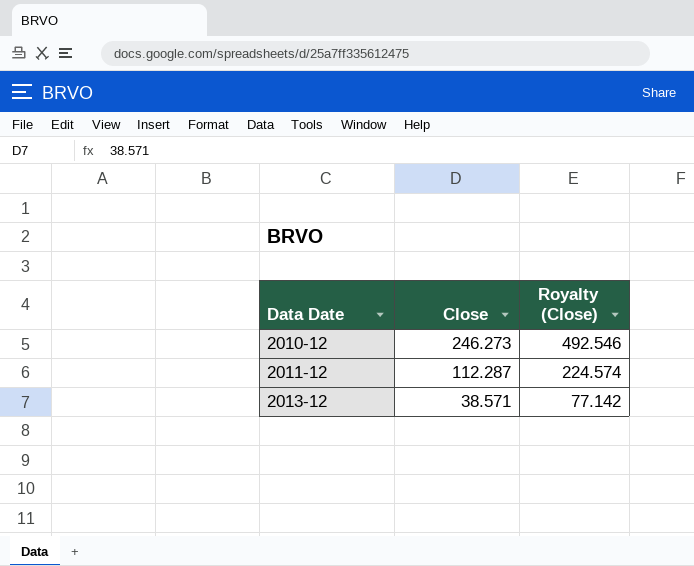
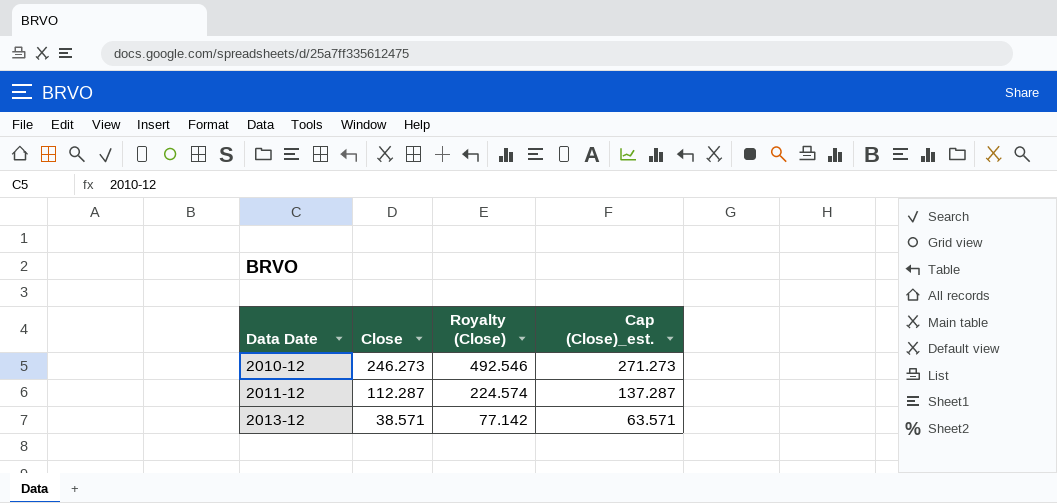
column Cap (Close)_est. | formula: none -> [Close] + 25

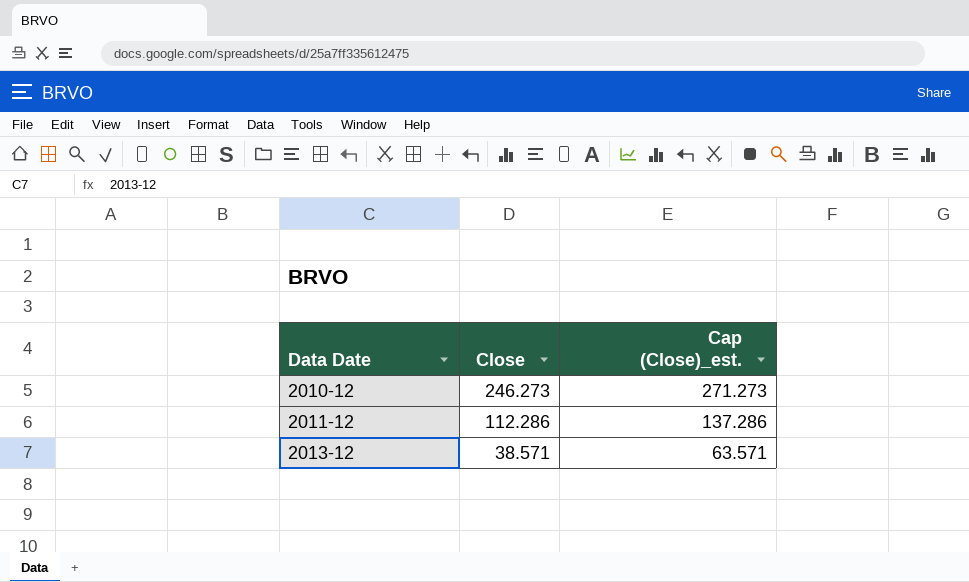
column Royalty (Close) | formula: [Close] * 2 -> none
2011-12 | Close: 112.287 -> 112.286
2011-12 | Cap (Close)_est.: 137.287 -> 137.286

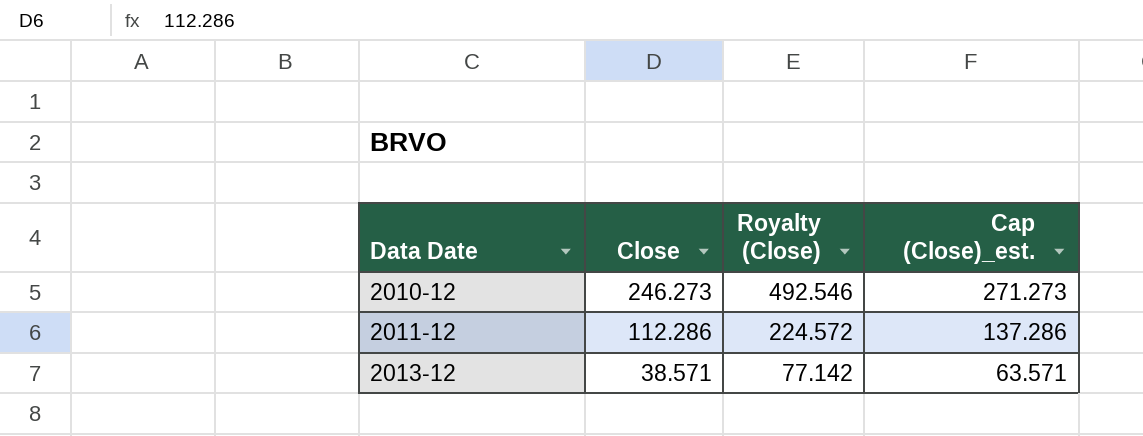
column Royalty (Close) | formula: none -> [Close] * 2

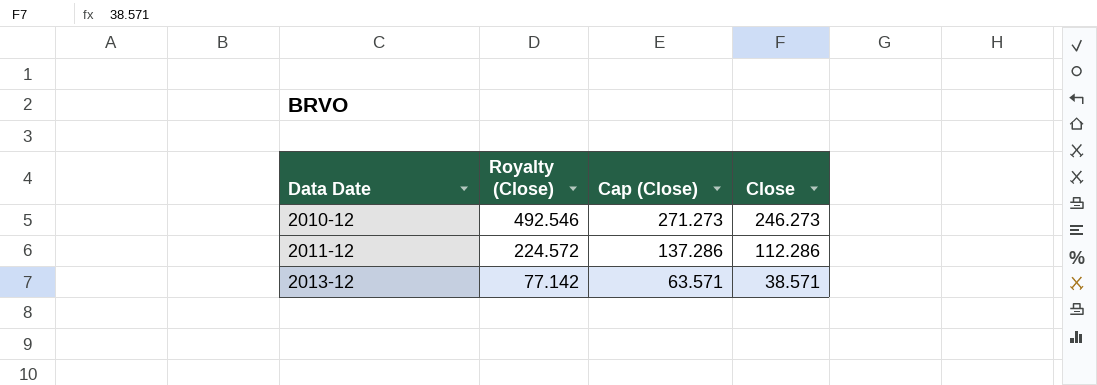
column name: Cap (Close)_est. -> Cap (Close)
column Close | position: 2 -> 4

